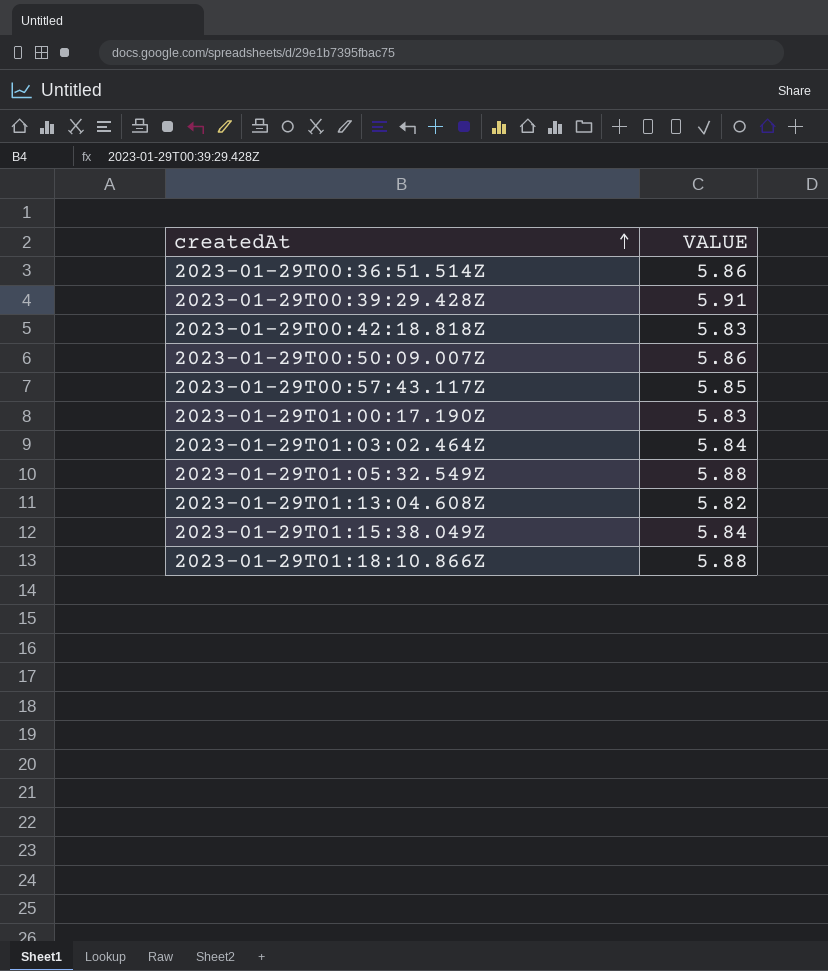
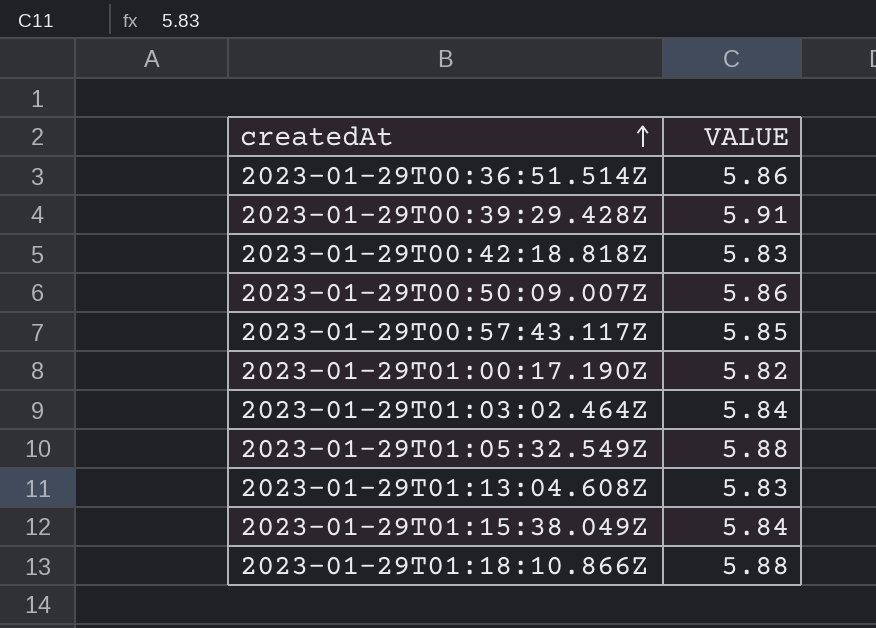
2023-01-29T01:00:17.190Z | VALUE: 5.83 -> 5.82
2023-01-29T01:13:04.608Z | VALUE: 5.82 -> 5.83

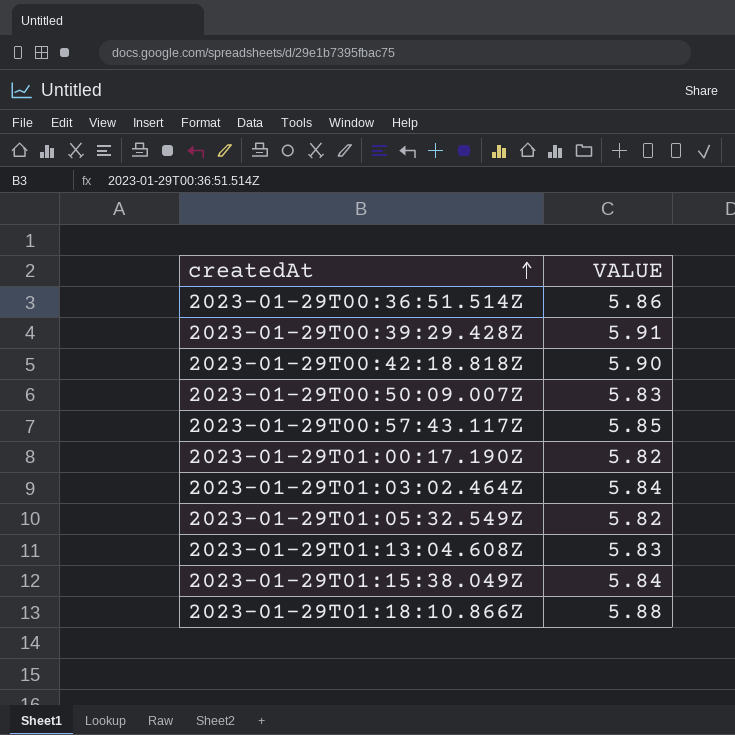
2023-01-29T00:42:18.818Z | VALUE: 5.83 -> 5.90
2023-01-29T00:50:09.007Z | VALUE: 5.86 -> 5.83
2023-01-29T01:05:32.549Z | VALUE: 5.88 -> 5.82

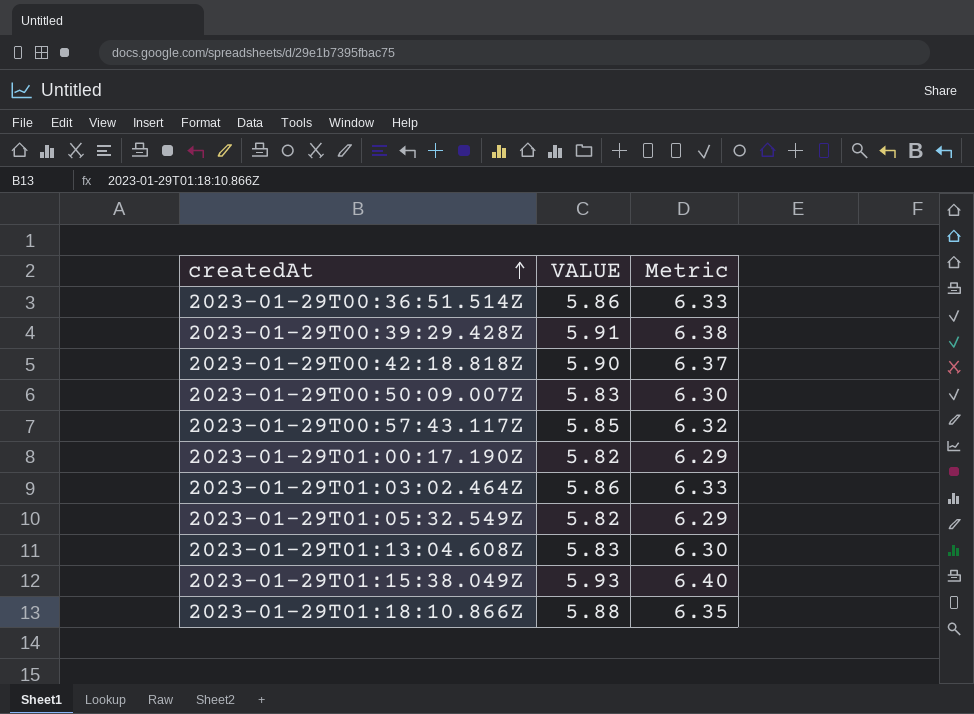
column Metric | formula: none -> [VALUE] * 1.08
2023-01-29T01:03:02.464Z | VALUE: 5.84 -> 5.86
2023-01-29T01:15:38.049Z | VALUE: 5.84 -> 5.93

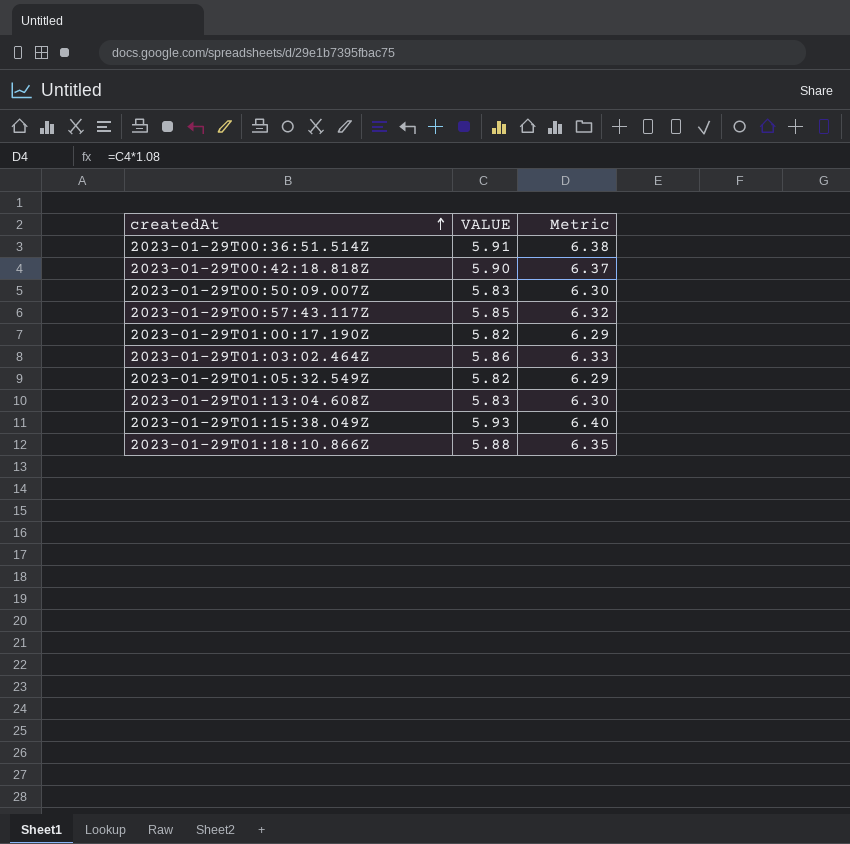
row 2023-01-29T00:39:29.428Z: 5.91 | 6.38 -> none
2023-01-29T00:36:51.514Z | VALUE: 5.86 -> 5.91
2023-01-29T00:36:51.514Z | Metric: 6.33 -> 6.38

